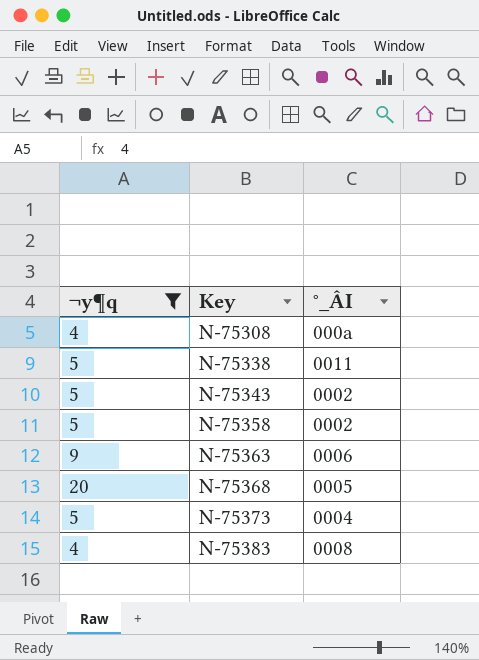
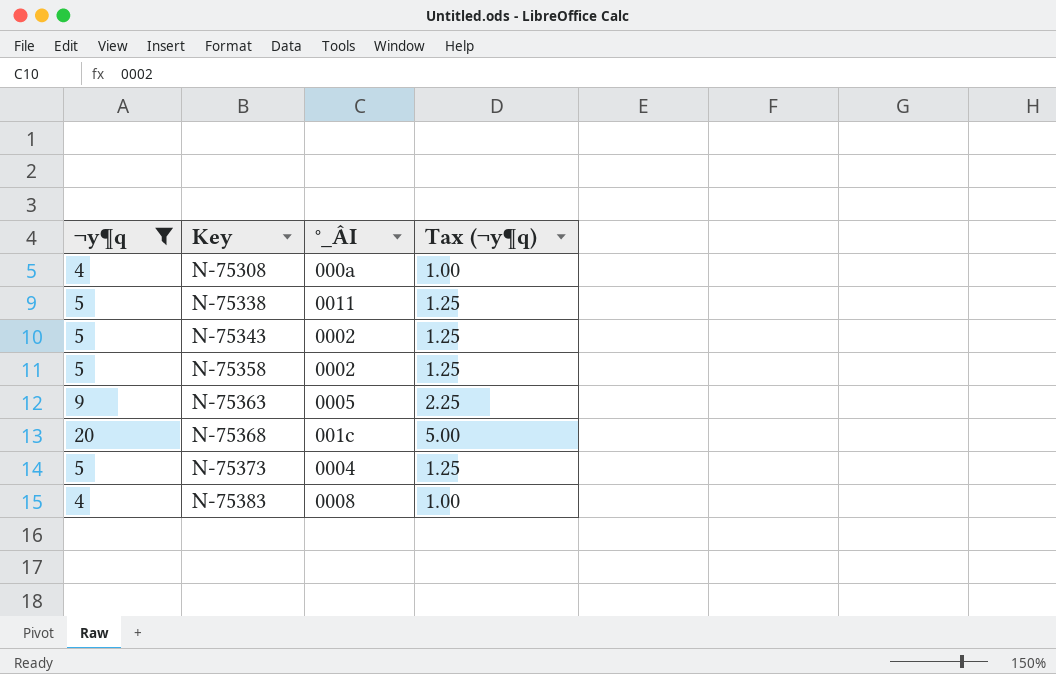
column Tax (¬y¶q) | formula: none -> [¬y¶q] * 0.25
N-75363 | °_ÂI: 0006 -> 0005
N-75368 | °_ÂI: 0005 -> 001c

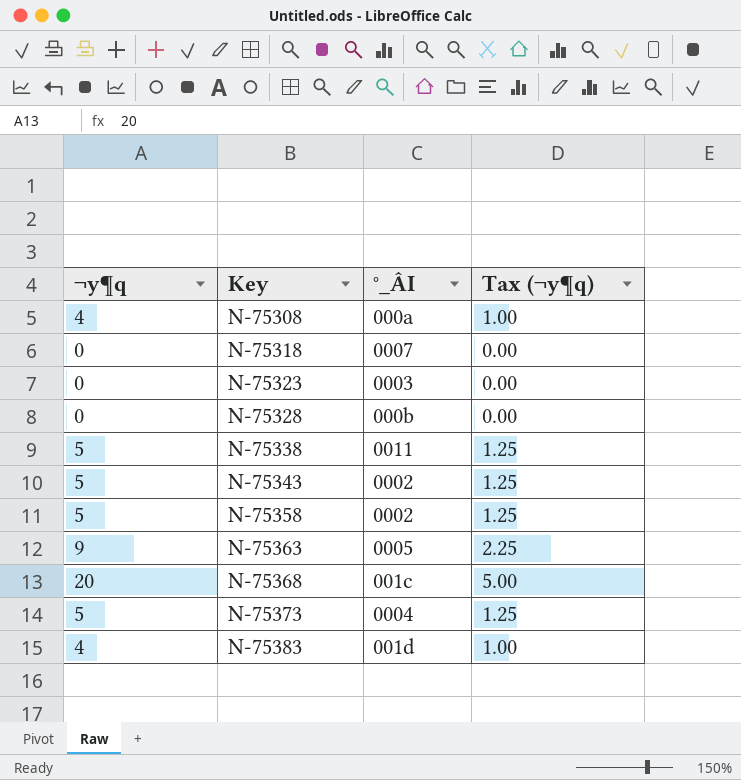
filter: ¬y¶q != 0 -> none
N-75383 | °_ÂI: 0008 -> 001d

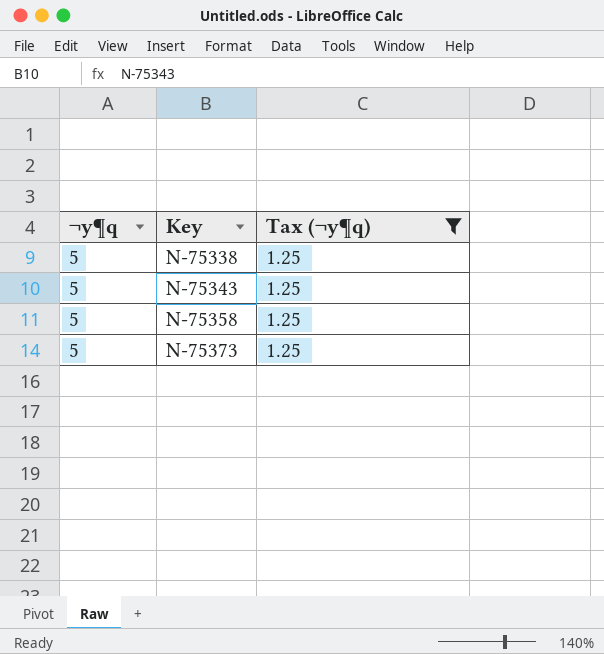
filter: none -> Tax (¬y¶q) = 1.25
column °_ÂI | position: 3 -> none

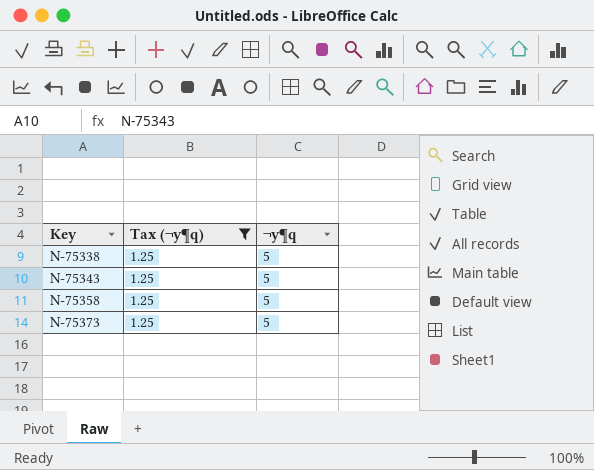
column ¬y¶q | position: 1 -> 3

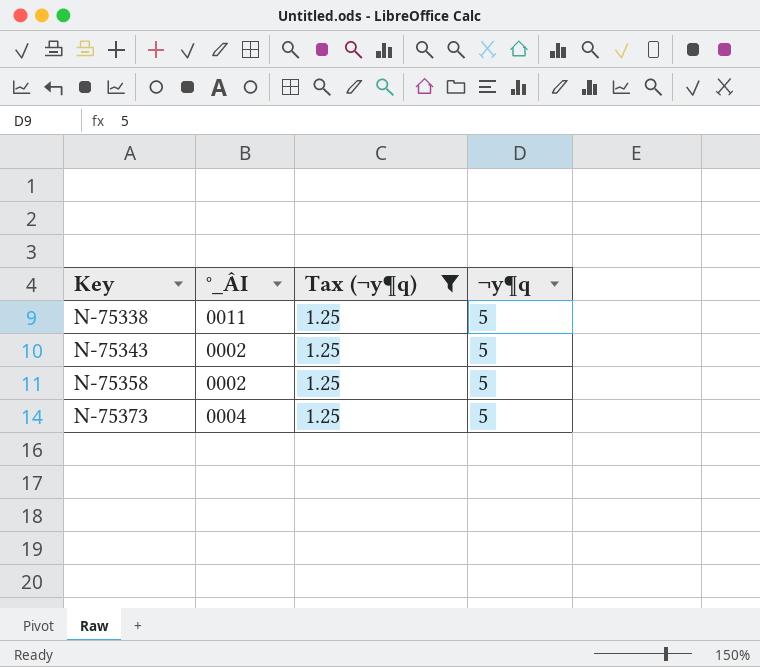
column °_ÂI | position: none -> 2

